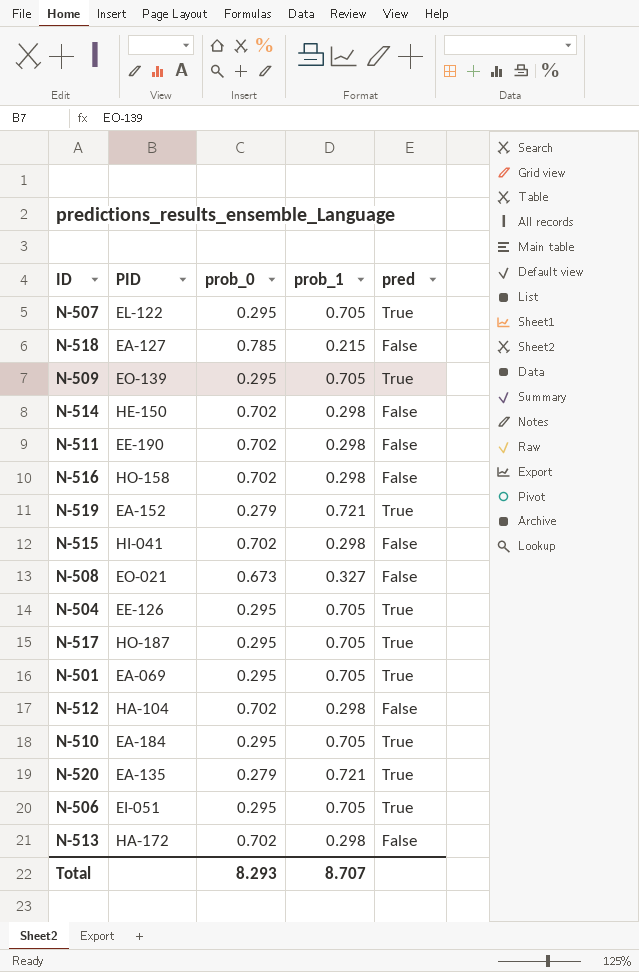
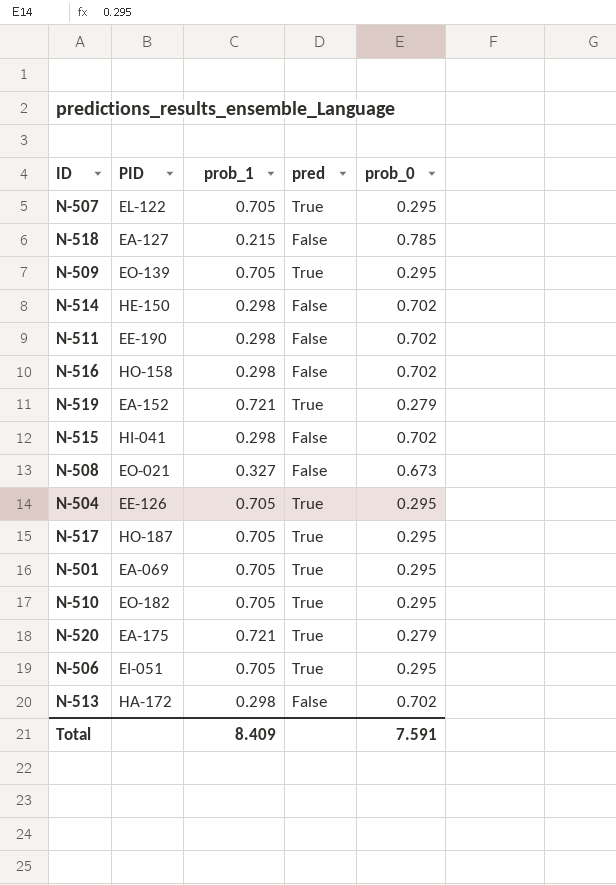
column prob_0 | position: 3 -> 5
row N-512: HA-104 | 0.702 | 0.298 | False -> none
N-510 | PID: EA-184 -> EO-182
N-520 | PID: EA-135 -> EA-175
Total | prob_1: 8.707 -> 8.409
Total | prob_0: 8.293 -> 7.591

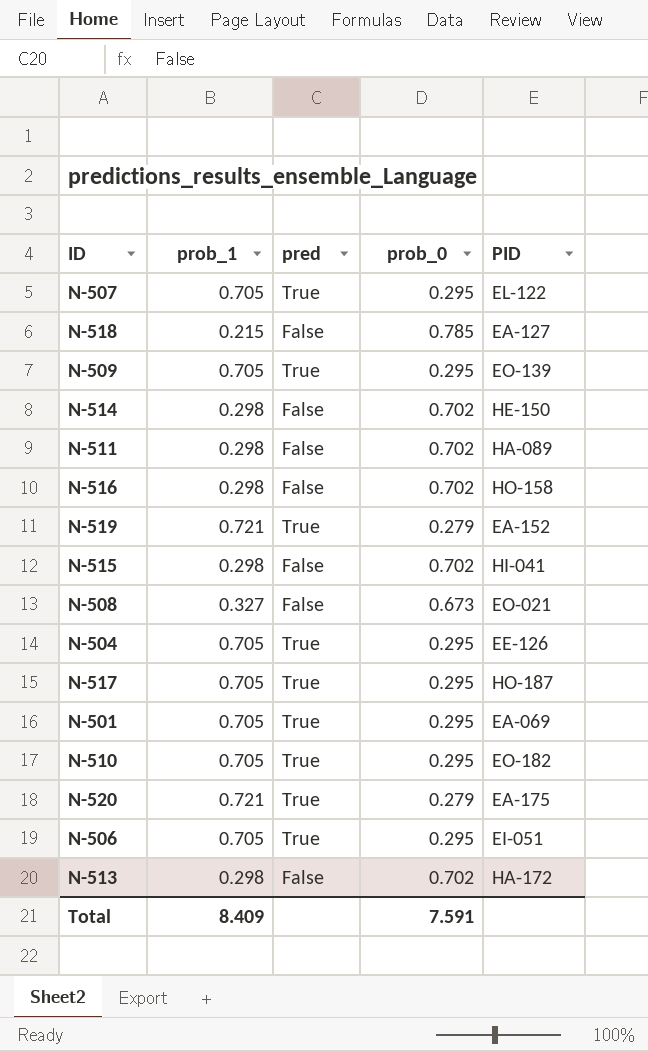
column PID | position: 2 -> 5
N-511 | PID: EE-190 -> HA-089

